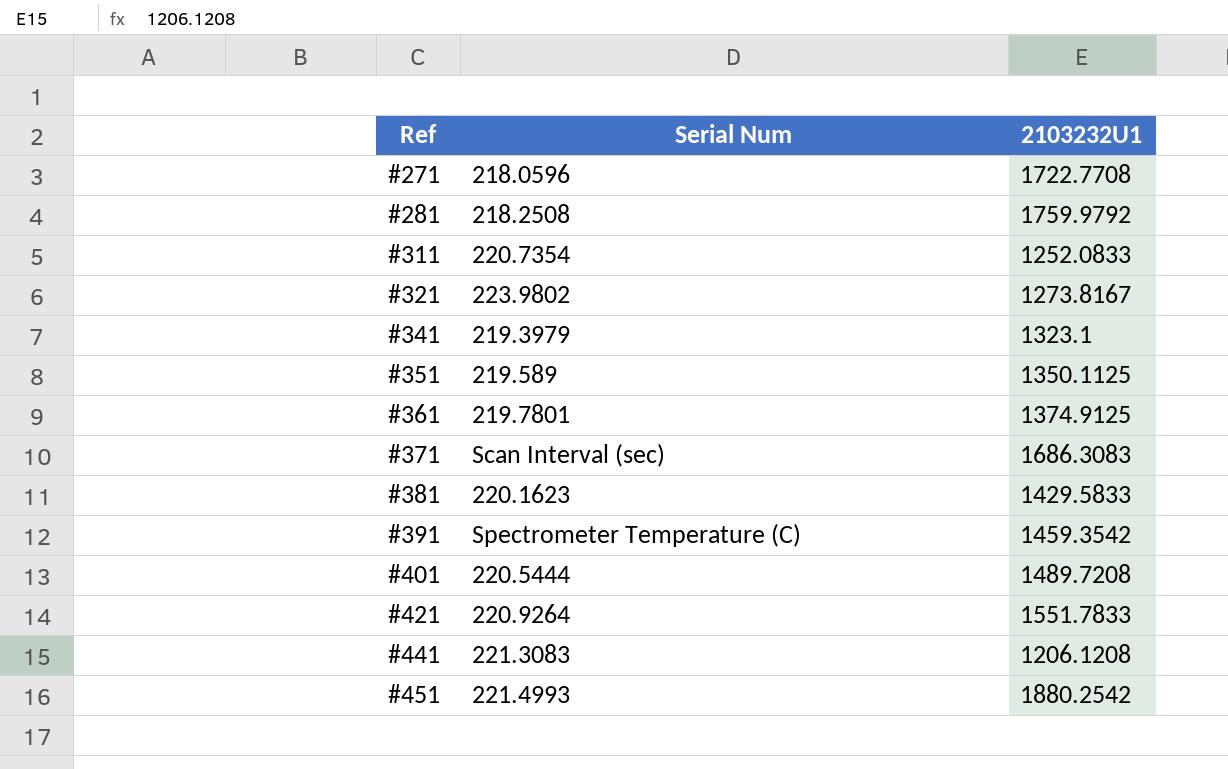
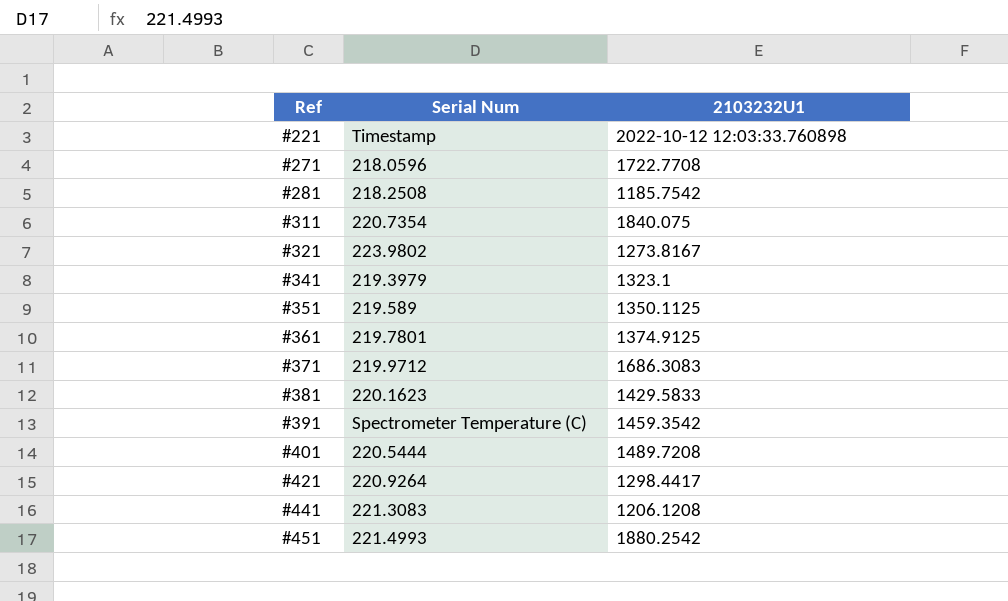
row #221: none -> Timestamp | 2022-10-12 12:03:33.760898
#281 | 2103232U1: 1759.9792 -> 1185.7542
#311 | 2103232U1: 1252.0833 -> 1840.075
#371 | Serial Num: Scan Interval (sec) -> 219.9712
#421 | 2103232U1: 1551.7833 -> 1298.4417

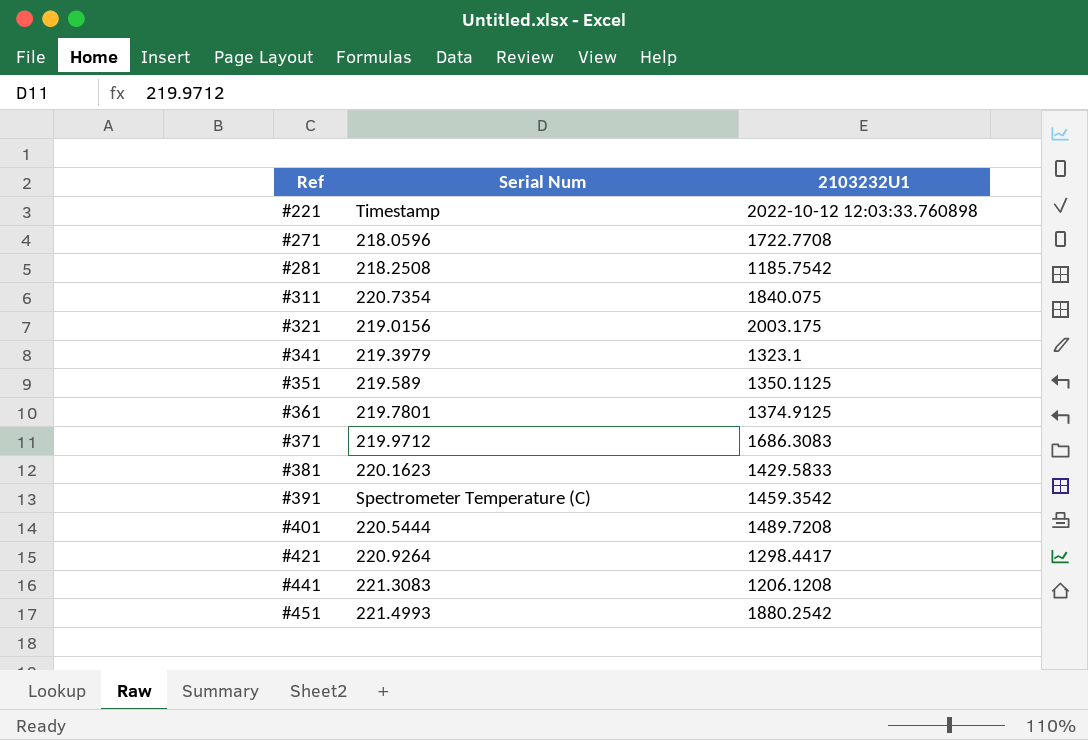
#321 | Serial Num: 223.9802 -> 219.0156
#321 | 2103232U1: 1273.8167 -> 2003.175

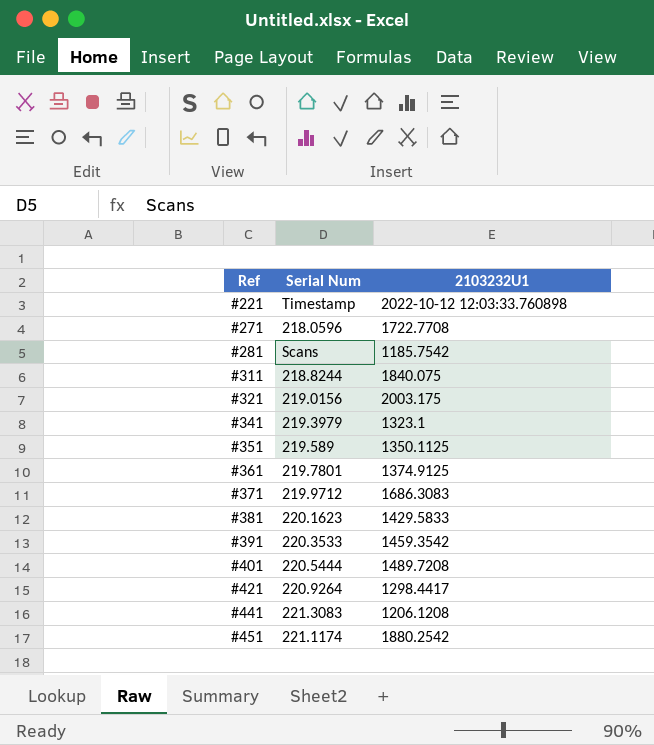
#281 | Serial Num: 218.2508 -> Scans
#311 | Serial Num: 220.7354 -> 218.8244
#391 | Serial Num: Spectrometer Temperature (C) -> 220.3533
#451 | Serial Num: 221.4993 -> 221.1174

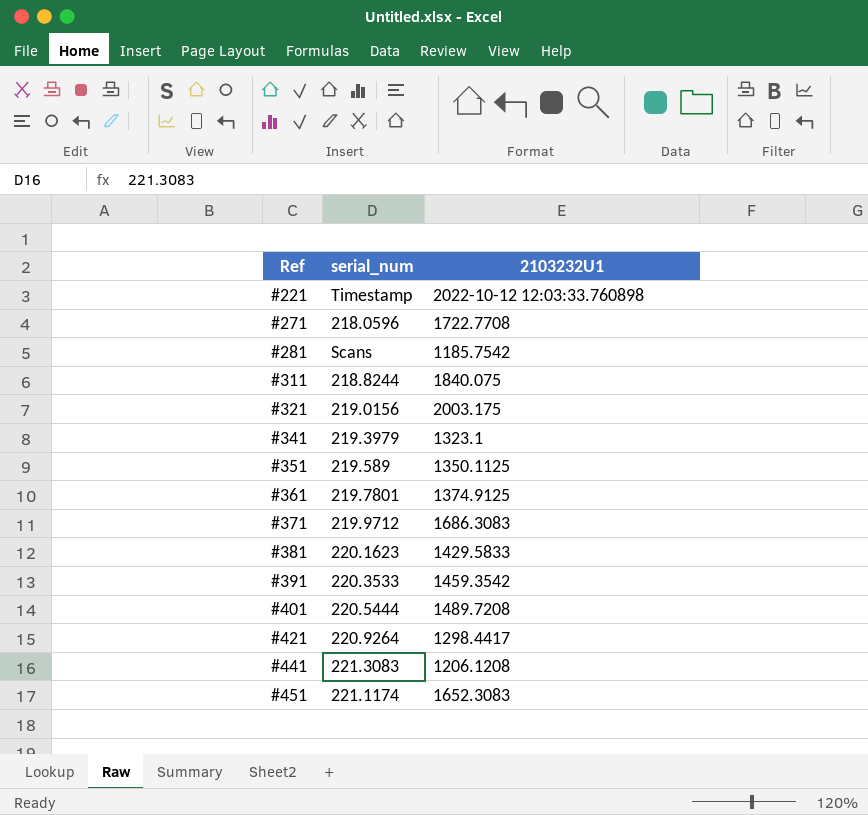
column name: Serial Num -> serial_num
#451 | 2103232U1: 1880.2542 -> 1652.3083

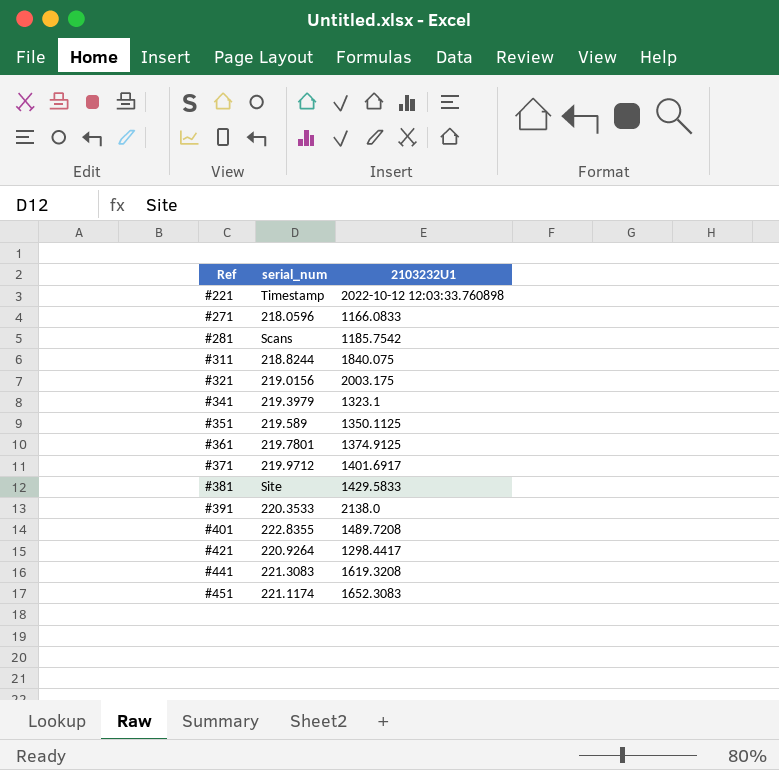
#271 | 2103232U1: 1722.7708 -> 1166.0833
#371 | 2103232U1: 1686.3083 -> 1401.6917
#381 | serial_num: 220.1623 -> Site
#391 | 2103232U1: 1459.3542 -> 2138.0
#401 | serial_num: 220.5444 -> 222.8355
#441 | 2103232U1: 1206.1208 -> 1619.3208

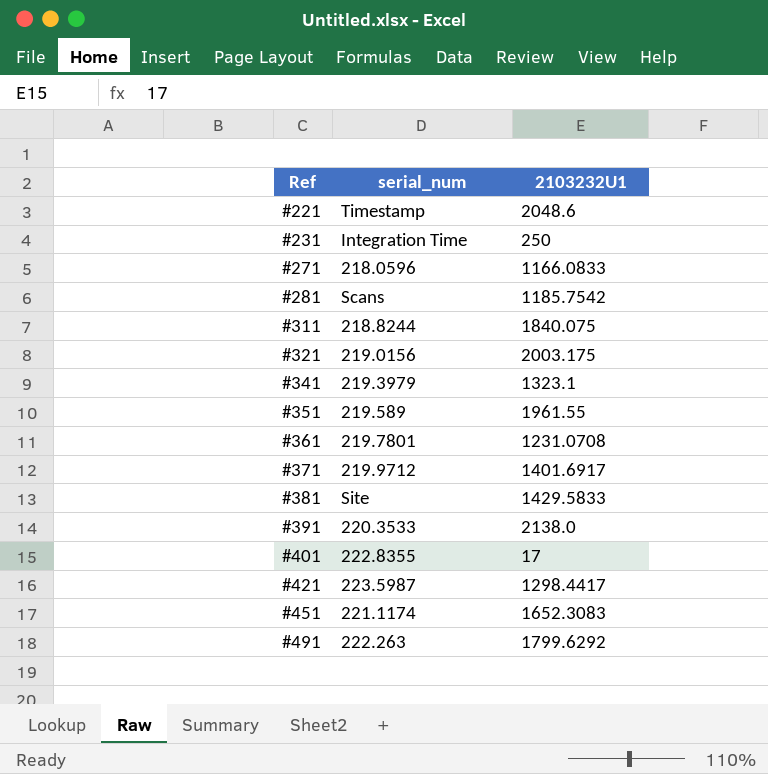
row #441: 221.3083 | 1619.3208 -> none
#221 | 2103232U1: 2022-10-12 12:03:33.760898 -> 2048.6
row #231: none -> Integration Time | 250
#351 | 2103232U1: 1350.1125 -> 1961.55
#361 | 2103232U1: 1374.9125 -> 1231.0708
#401 | 2103232U1: 1489.7208 -> 17
#421 | serial_num: 220.9264 -> 223.5987
row #491: none -> 222.263 | 1799.6292

